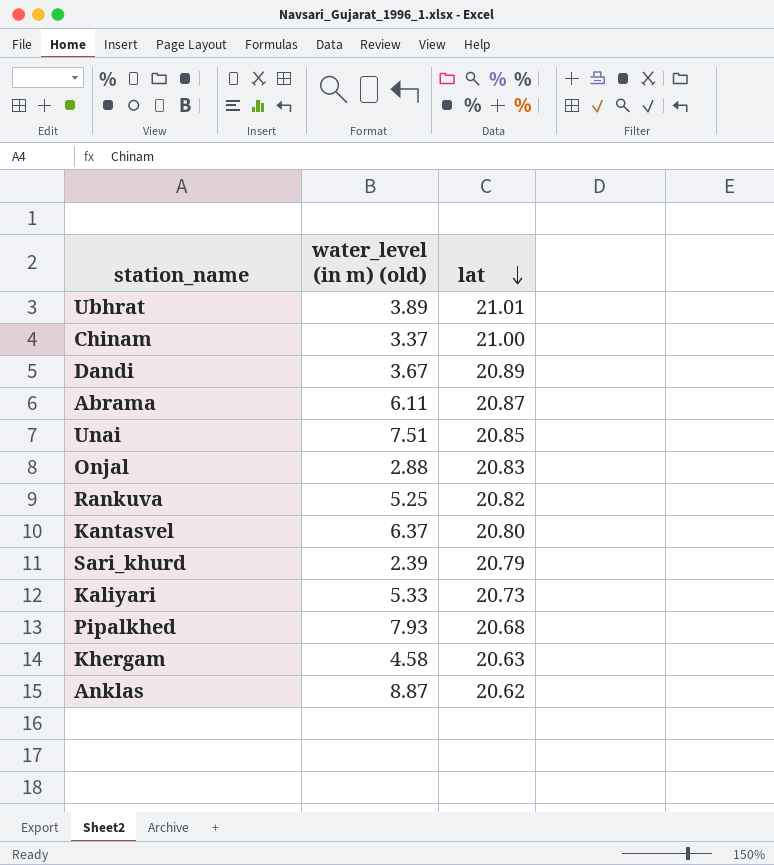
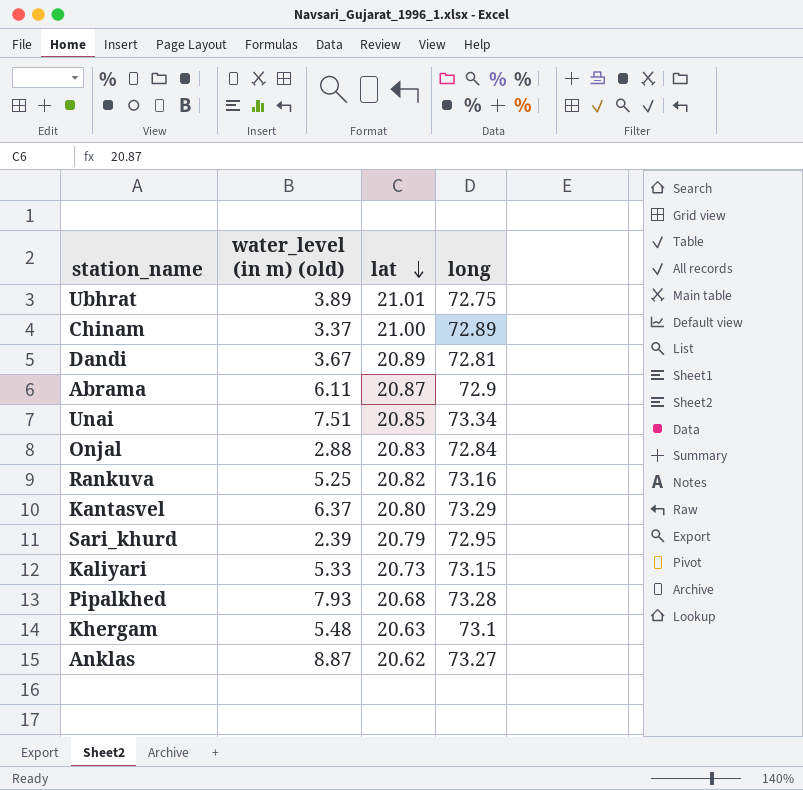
column long | position: none -> 4
Khergam | water_level (in m) (old): 4.58 -> 5.48

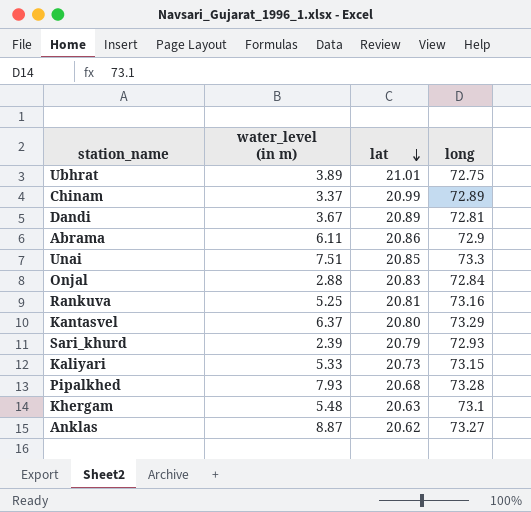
column name: water_level (in m) (old) -> water_level (in m)
Chinam | lat: 21.00 -> 20.99
Abrama | lat: 20.87 -> 20.86
Unai | long: 73.34 -> 73.3
Rankuva | lat: 20.82 -> 20.81
Sari_khurd | long: 72.95 -> 72.93

